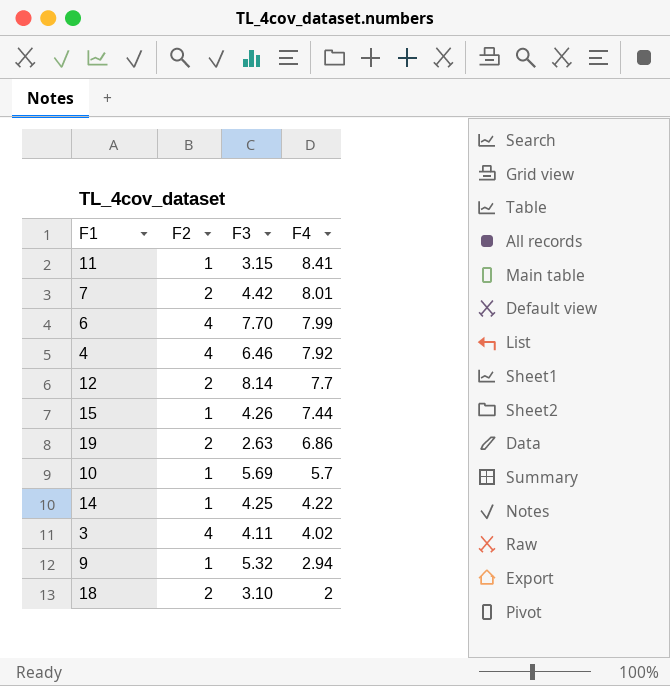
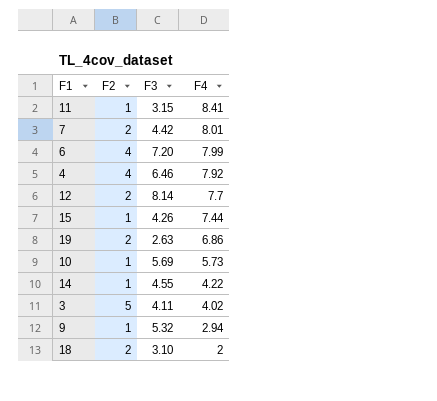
6 | F3: 7.70 -> 7.20
10 | F4: 5.7 -> 5.73
14 | F3: 4.25 -> 4.55
3 | F2: 4 -> 5

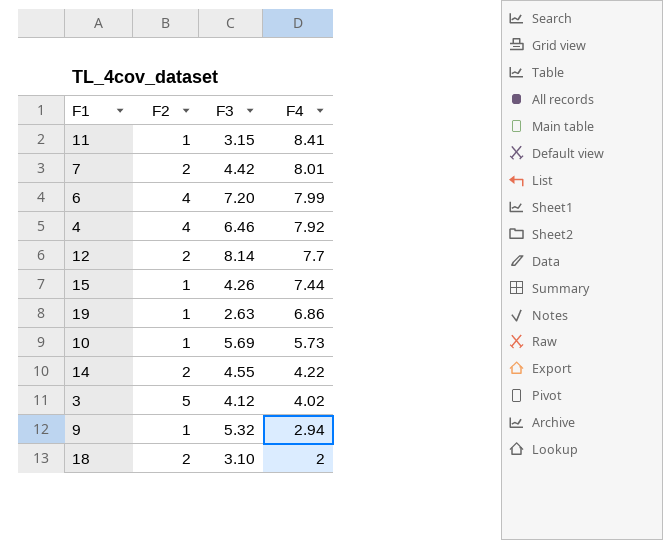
19 | F2: 2 -> 1
14 | F2: 1 -> 2
3 | F3: 4.11 -> 4.12

